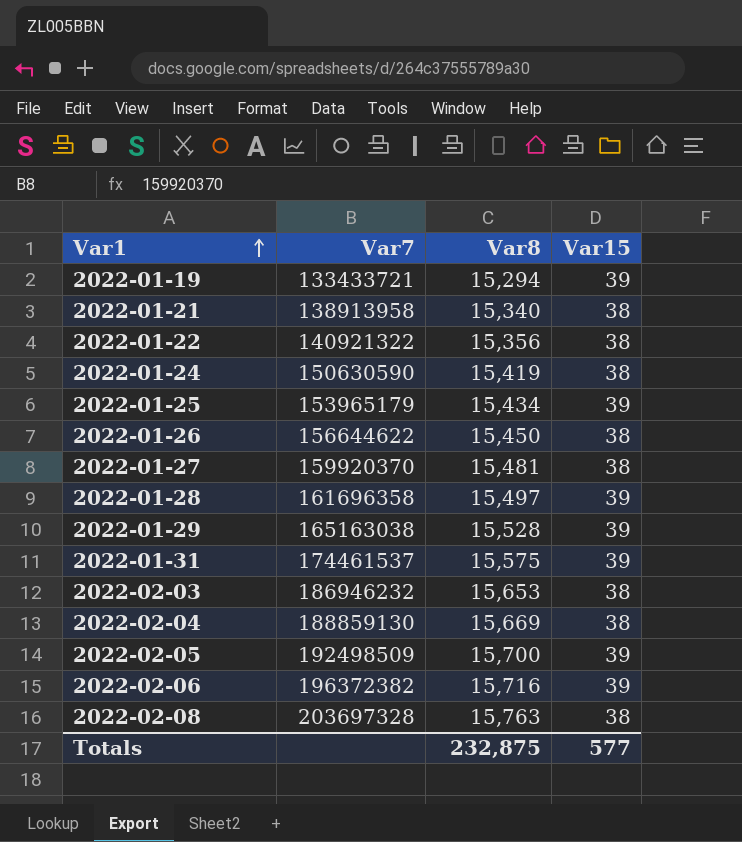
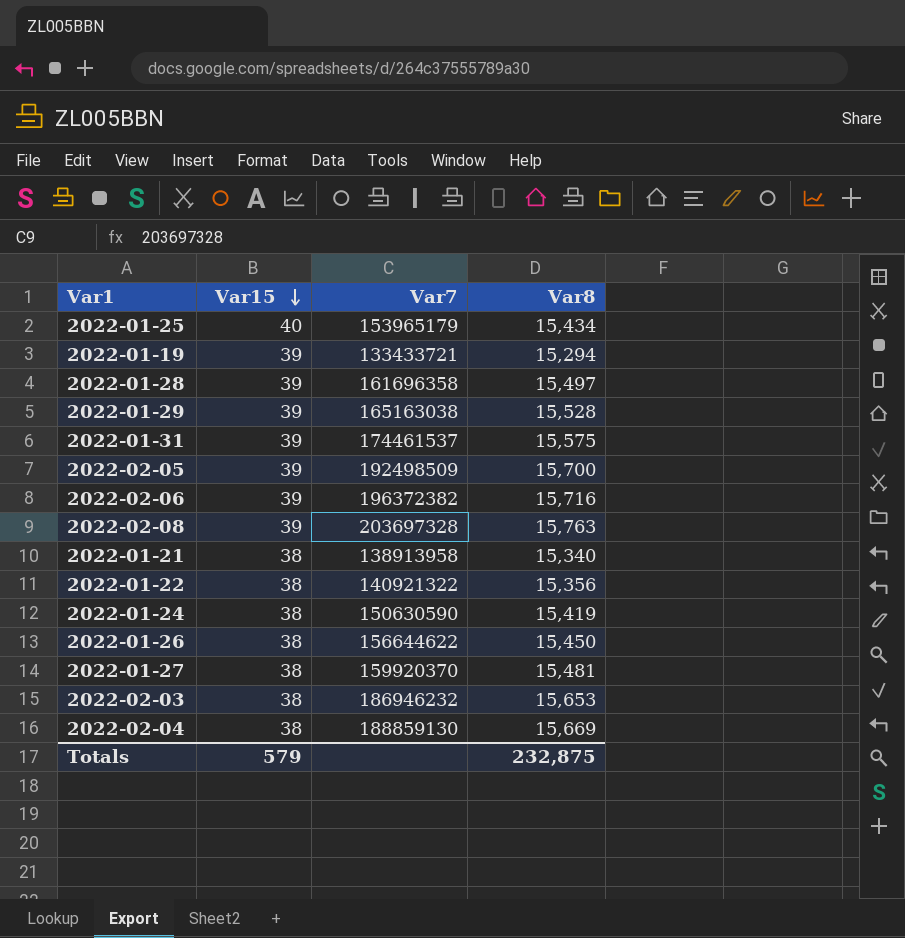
row order: Var1 ascending -> Var15 descending
column Var15 | position: 4 -> 2
2022-01-25 | Var15: 39 -> 40
2022-02-08 | Var15: 38 -> 39
Totals | Var15: 577 -> 579

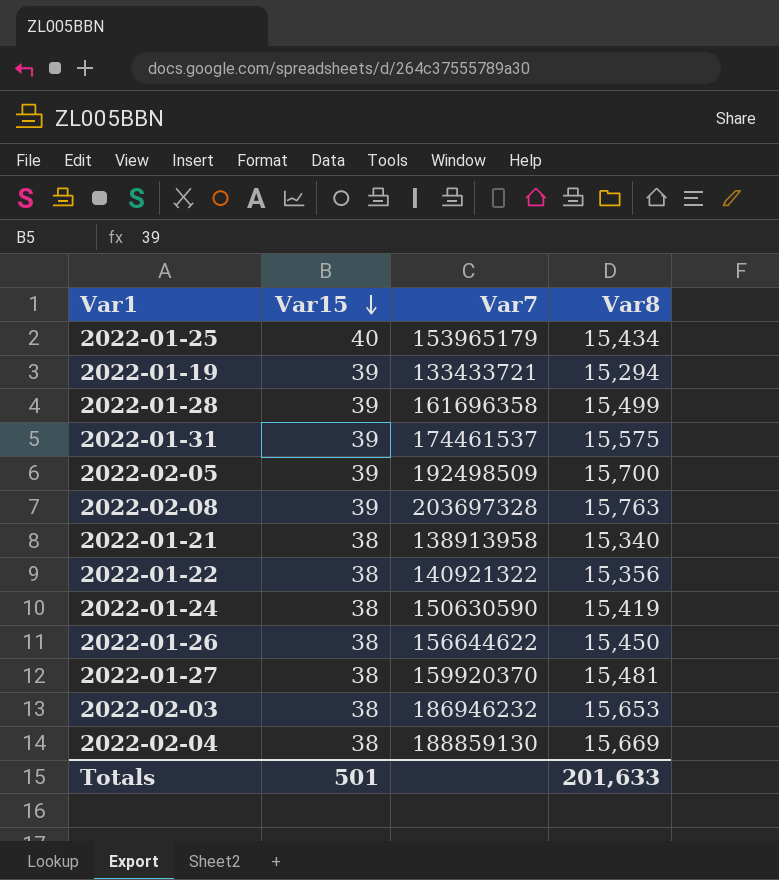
row 2022-01-29: 39 | 165163038 | 15,528 -> none
row 2022-02-06: 39 | 196372382 | 15,716 -> none
2022-01-28 | Var8: 15,497 -> 15,499
Totals | Var15: 579 -> 501
Totals | Var8: 232,875 -> 201,633

